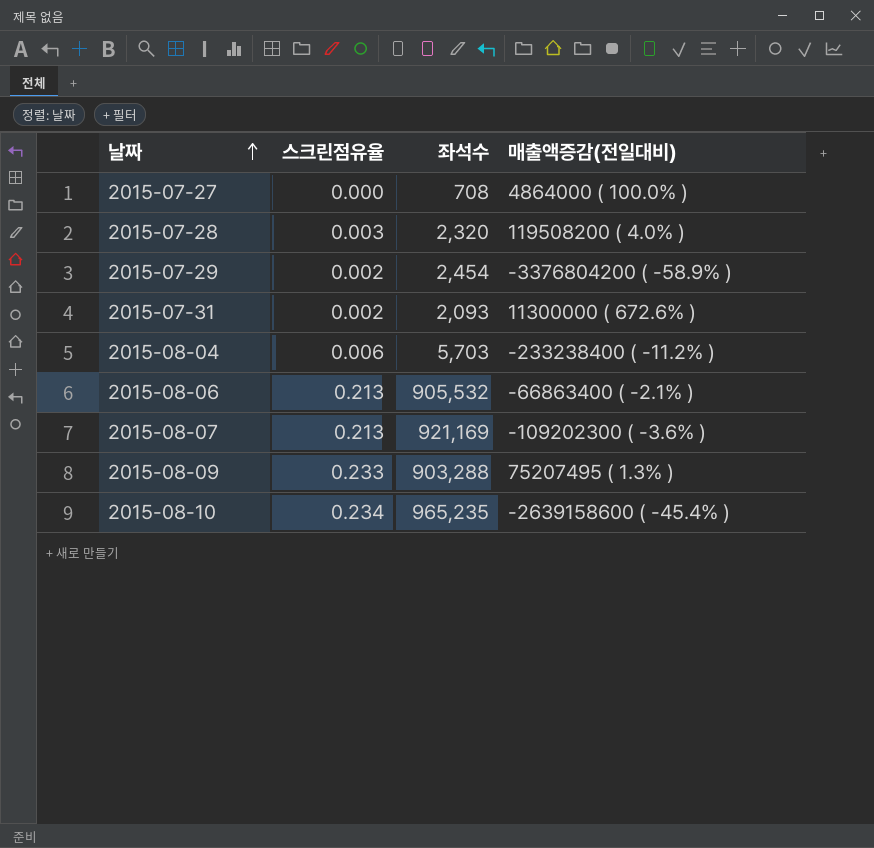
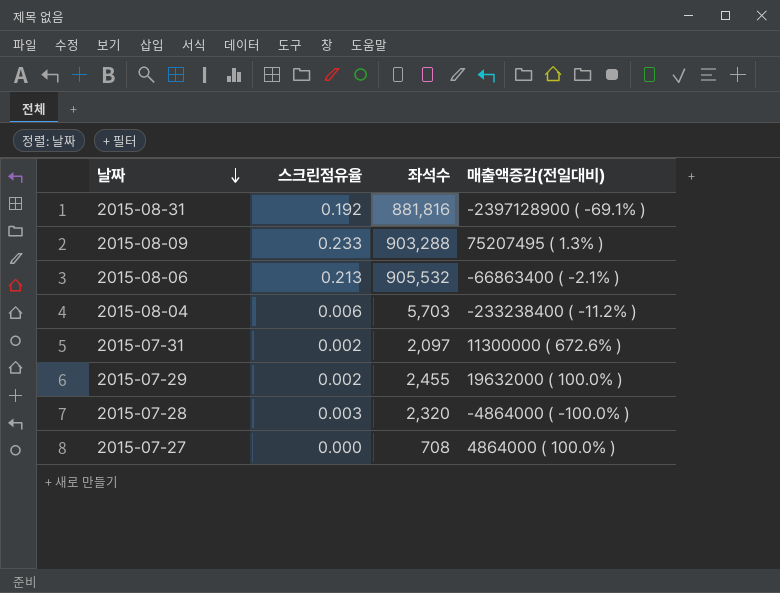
row order: 날짜 ascending -> 날짜 descending
row 2015-08-07: 0.213 | 921,169 | -109202300 ( -3.6% ) -> none
row 2015-08-10: 0.234 | 965,235 | -2639158600 ( -45.4% ) -> none
row 2015-08-31: none -> 0.192 | 881,816 | -2397128900 ( -69.1% )
2015-07-31 | 좌석수: 2,093 -> 2,097
2015-07-29 | 좌석수: 2,454 -> 2,455
2015-07-29 | 매출액증감(전일대비): -3376804200 ( -58.9% ) -> 19632000 ( 100.0% )
2015-07-28 | 매출액증감(전일대비): 119508200 ( 4.0% ) -> -4864000 ( -100.0% )

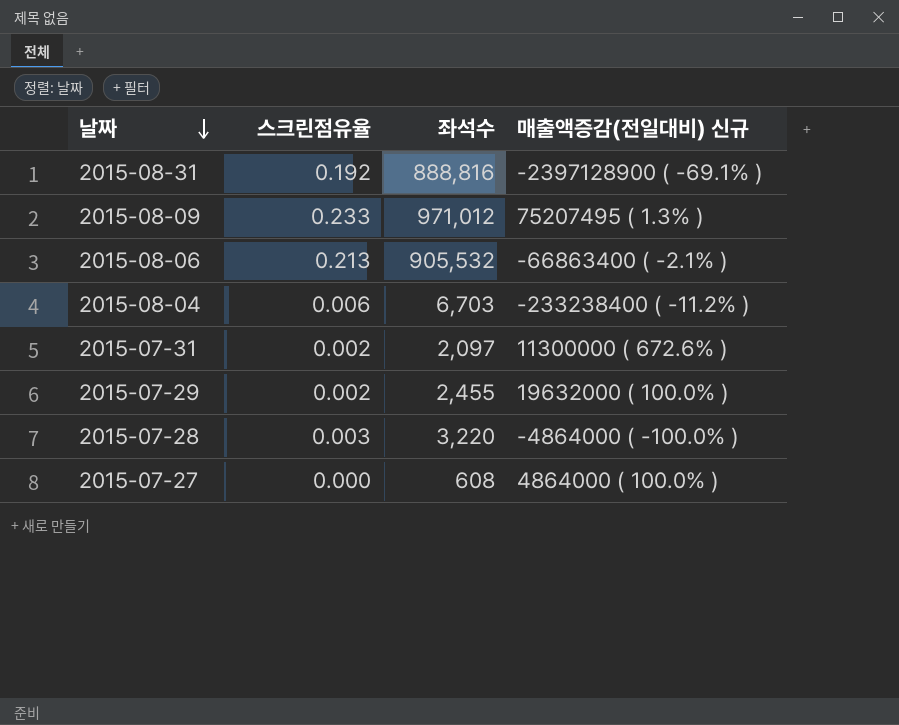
column name: 매출액증감(전일대비) -> 매출액증감(전일대비) 신규
2015-08-31 | 좌석수: 881,816 -> 888,816
2015-08-09 | 좌석수: 903,288 -> 971,012
2015-08-04 | 좌석수: 5,703 -> 6,703
2015-07-28 | 좌석수: 2,320 -> 3,220
2015-07-27 | 좌석수: 708 -> 608

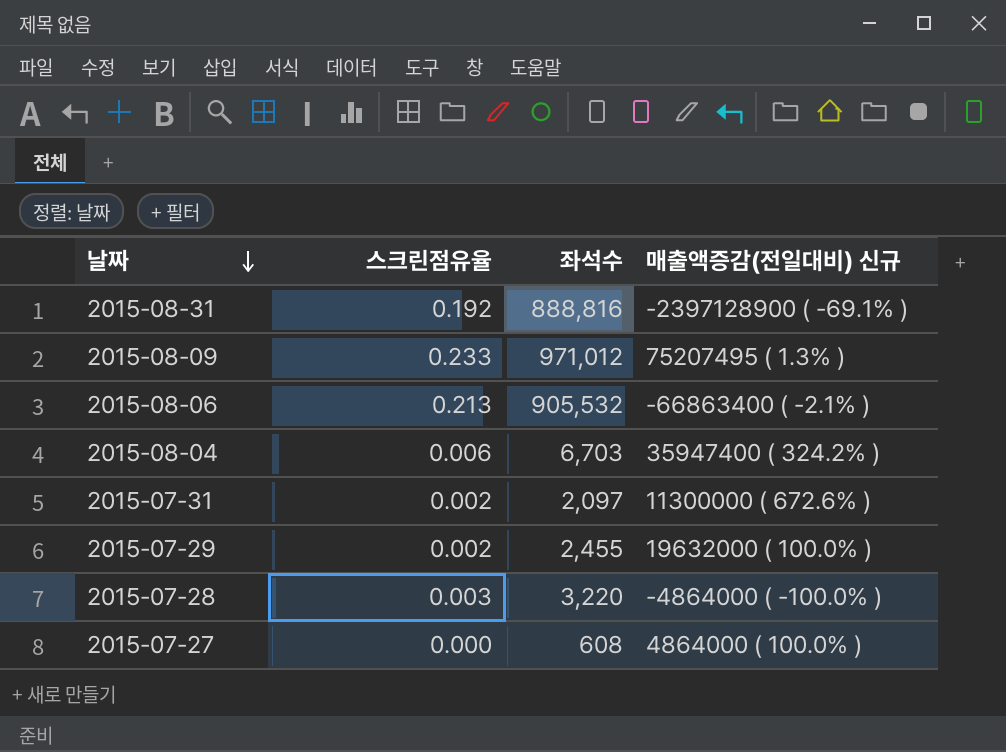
2015-08-04 | 매출액증감(전일대비) 신규: -233238400 ( -11.2% ) -> 35947400 ( 324.2% )

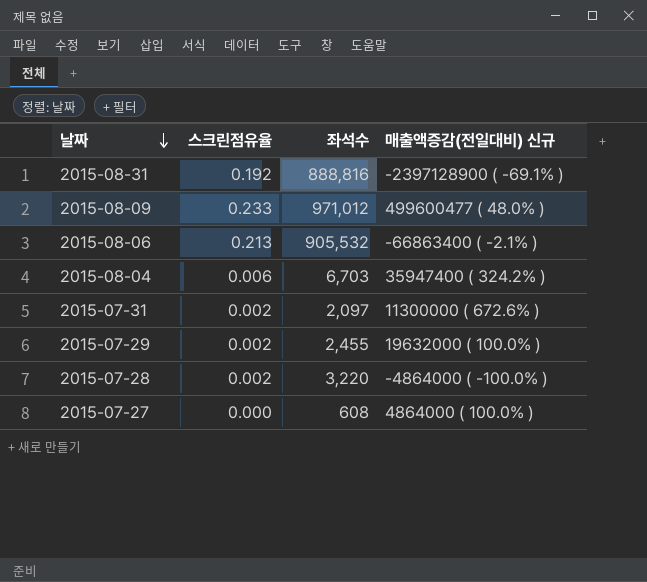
2015-08-09 | 매출액증감(전일대비) 신규: 75207495 ( 1.3% ) -> 499600477 ( 48.0% )
2015-07-28 | 스크린점유율: 0.003 -> 0.002

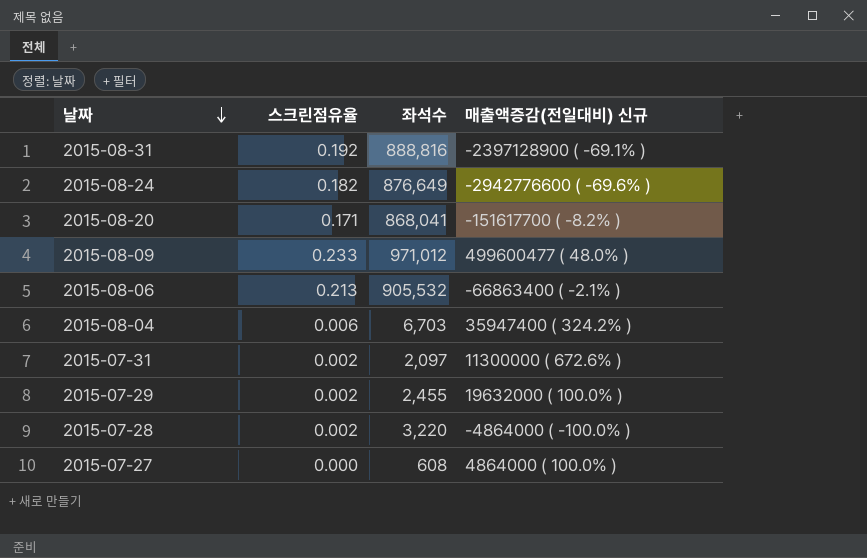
row 2015-08-24: none -> 0.182 | 876,649 | -2942776600 ( -69.6% )
row 2015-08-20: none -> 0.171 | 868,041 | -151617700 ( -8.2% )

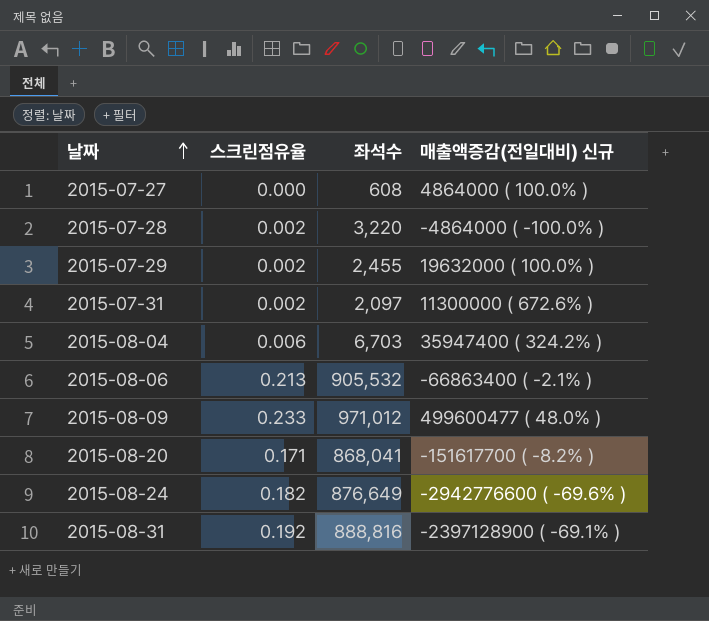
row order: 날짜 descending -> 날짜 ascending

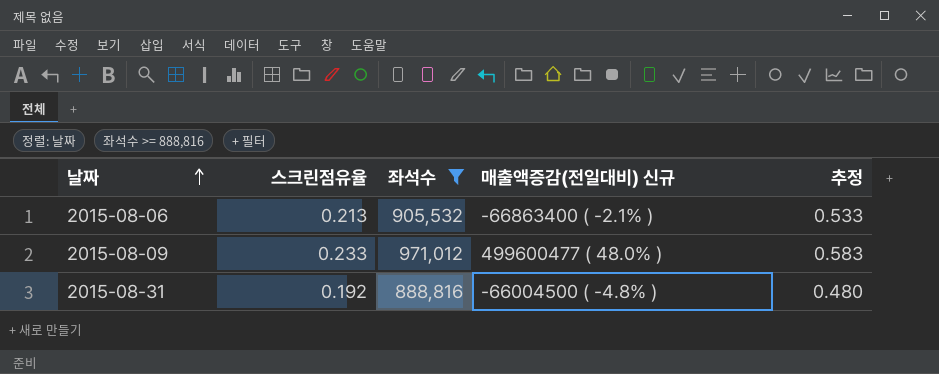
filter: none -> 좌석수 >= 888,816
column 추정 | formula: none -> [스크린점유율] * 2.5
2015-08-31 | 매출액증감(전일대비) 신규: -2397128900 ( -69.1% ) -> -66004500 ( -4.8% )

